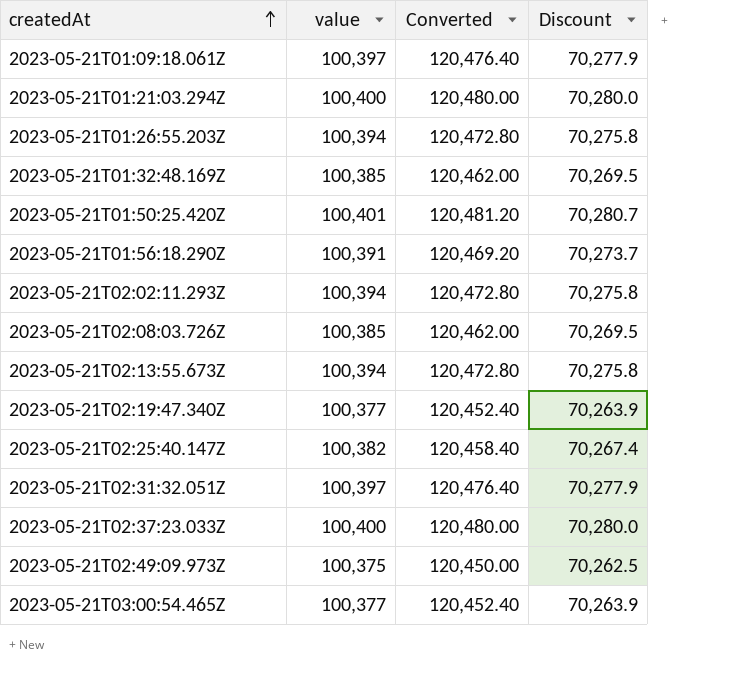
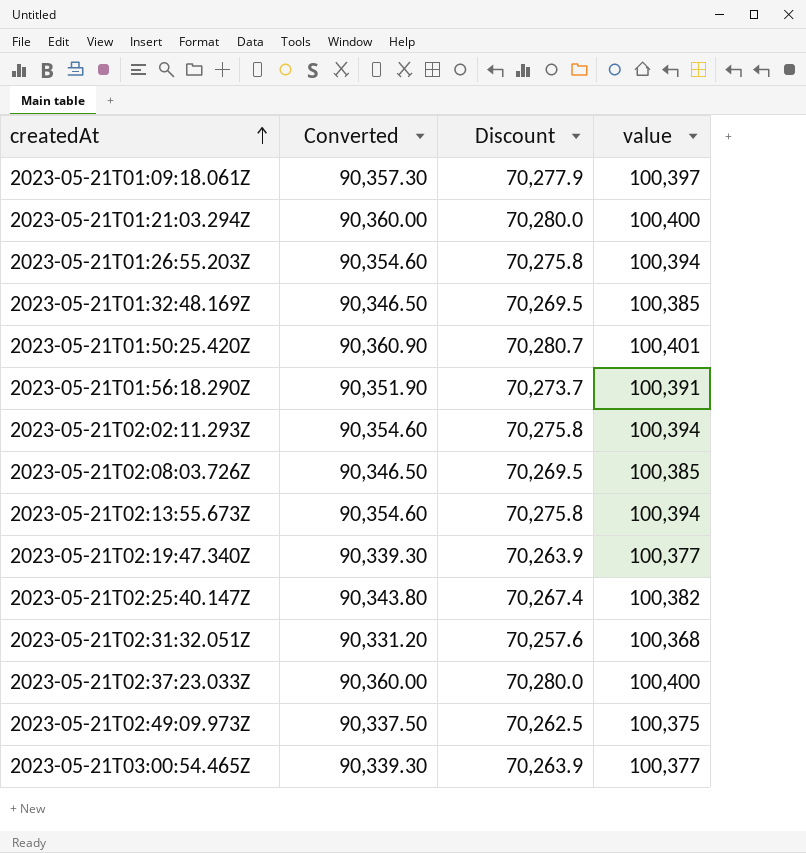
column Converted | formula: [value] * 1.2 -> [value] * 0.9
column value | position: 2 -> 4
2023-05-21T02:31:32.051Z | Discount: 70,277.9 -> 70,257.6
2023-05-21T02:31:32.051Z | value: 100,397 -> 100,368

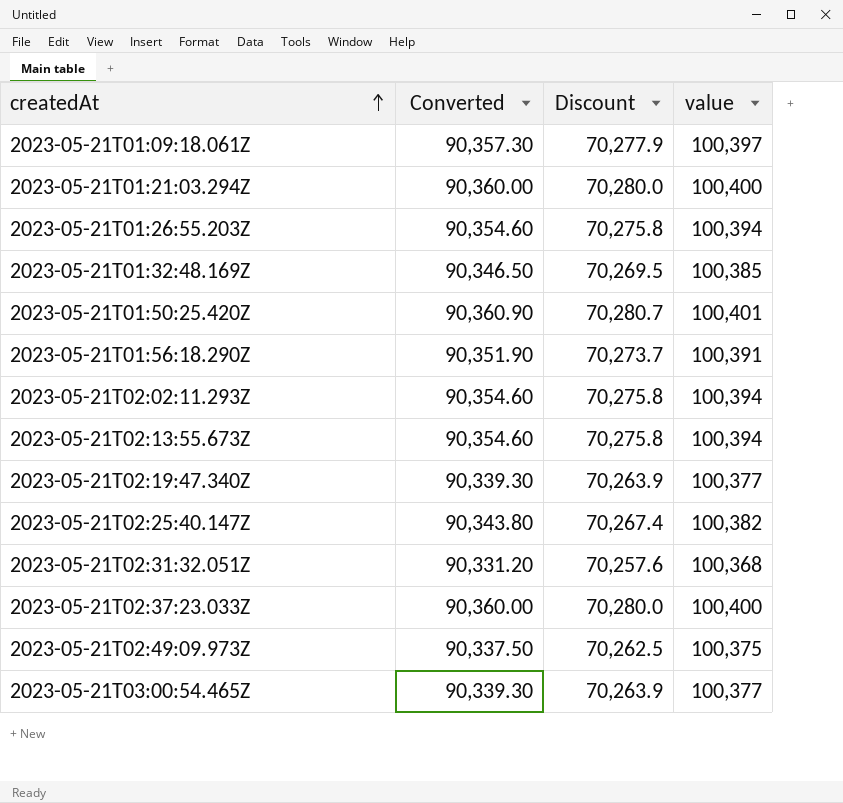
row 2023-05-21T02:08:03.726Z: 90,346.50 | 70,269.5 | 100,385 -> none

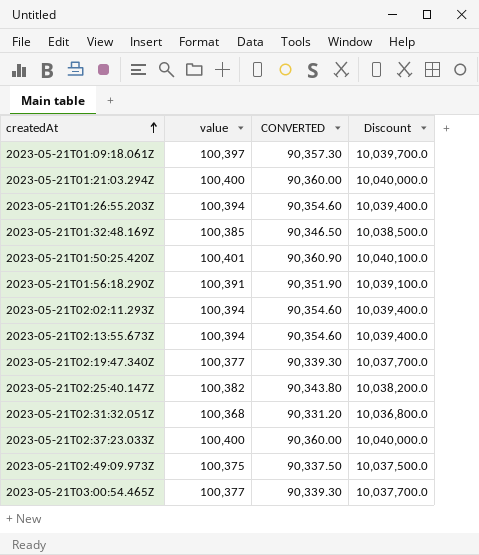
column value | position: 4 -> 2
column name: Converted -> CONVERTED
column Discount | formula: [value] * 0.7 -> [value] * 100

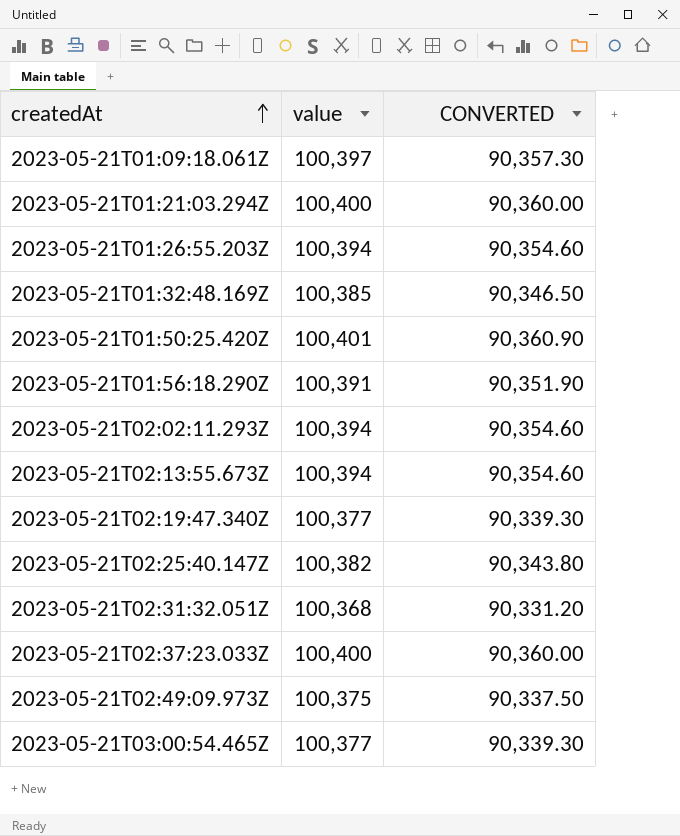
column Discount | formula: [value] * 100 -> none

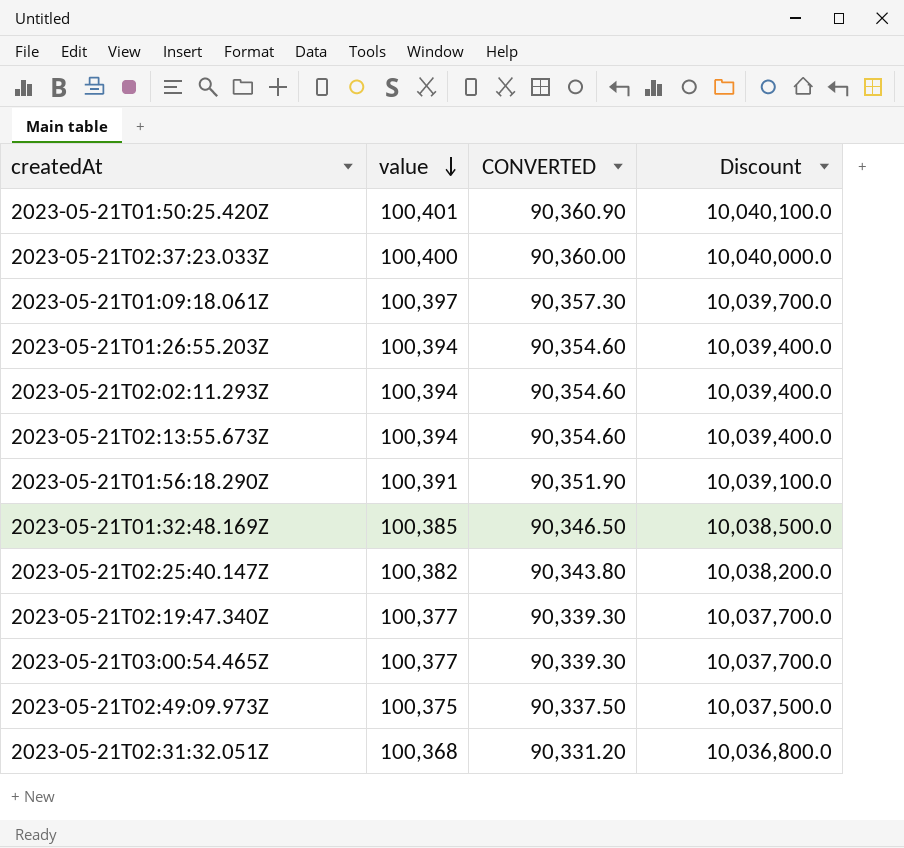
row order: createdAt ascending -> value descending
column Discount | formula: none -> [value] * 100
row 2023-05-21T01:21:03.294Z: 100,400 | 90,360.00 -> none

